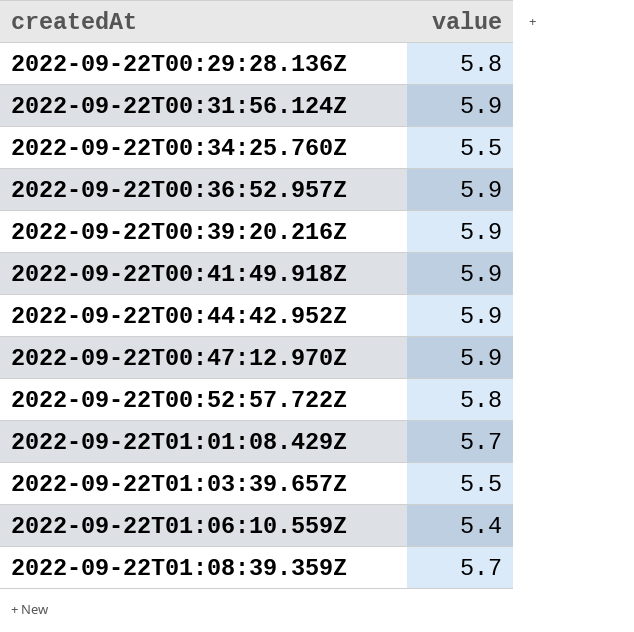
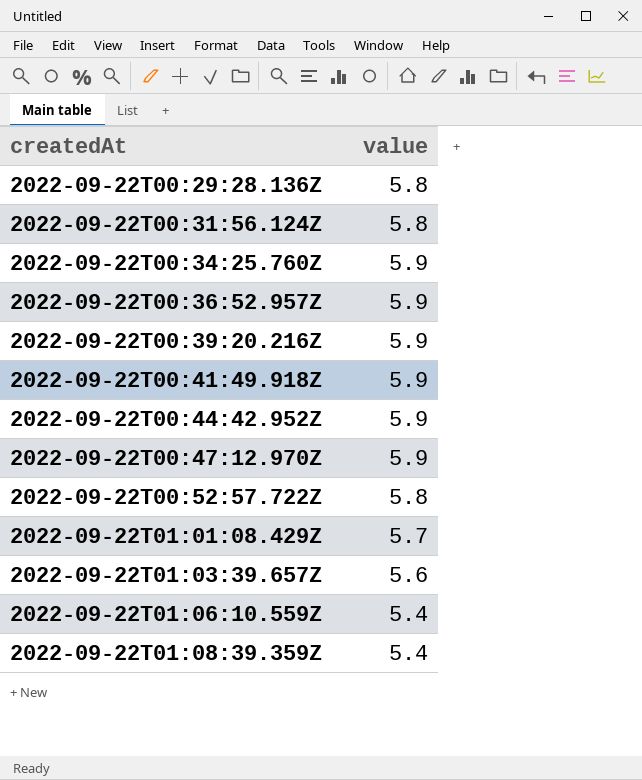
2022-09-22T00:31:56.124Z | value: 5.9 -> 5.8
2022-09-22T00:34:25.760Z | value: 5.5 -> 5.9
2022-09-22T01:03:39.657Z | value: 5.5 -> 5.6
2022-09-22T01:08:39.359Z | value: 5.7 -> 5.4

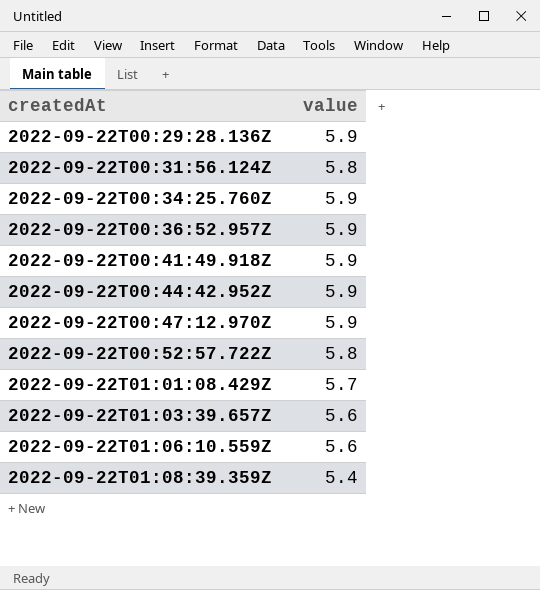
row 2022-09-22T00:39:20.216Z: 5.9 -> none
2022-09-22T00:29:28.136Z | value: 5.8 -> 5.9
2022-09-22T01:06:10.559Z | value: 5.4 -> 5.6

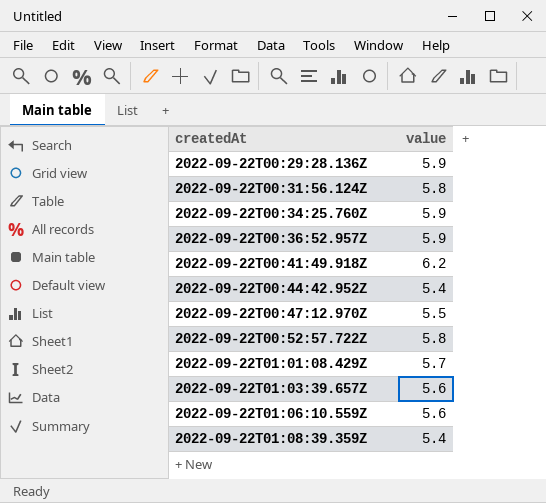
2022-09-22T00:41:49.918Z | value: 5.9 -> 6.2
2022-09-22T00:44:42.952Z | value: 5.9 -> 5.4
2022-09-22T00:47:12.970Z | value: 5.9 -> 5.5

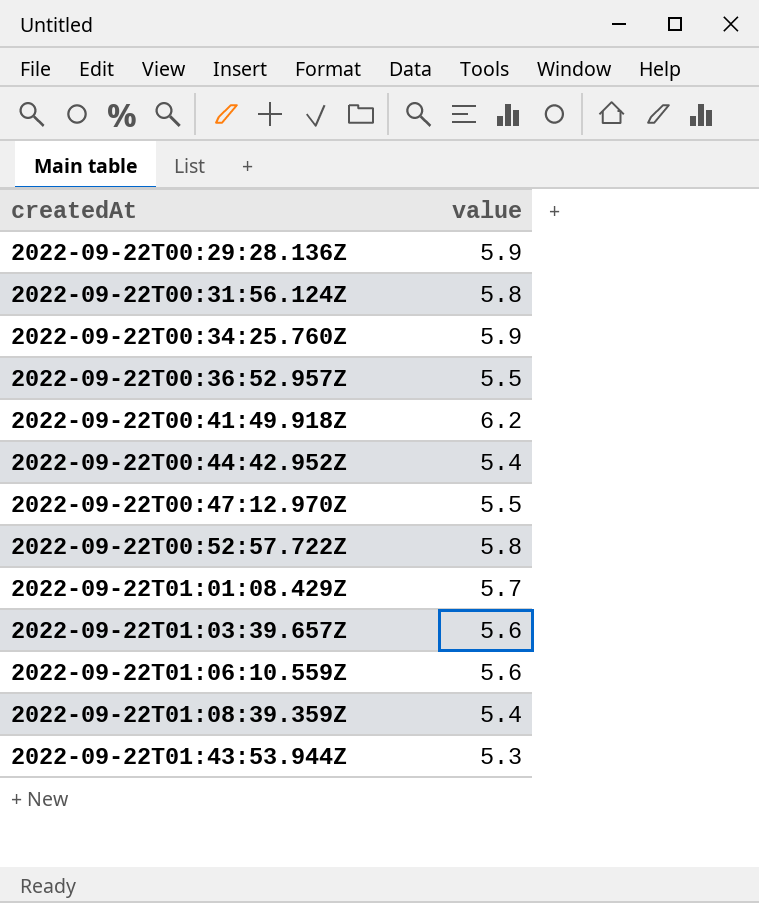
2022-09-22T00:36:52.957Z | value: 5.9 -> 5.5
row 2022-09-22T01:43:53.944Z: none -> 5.3

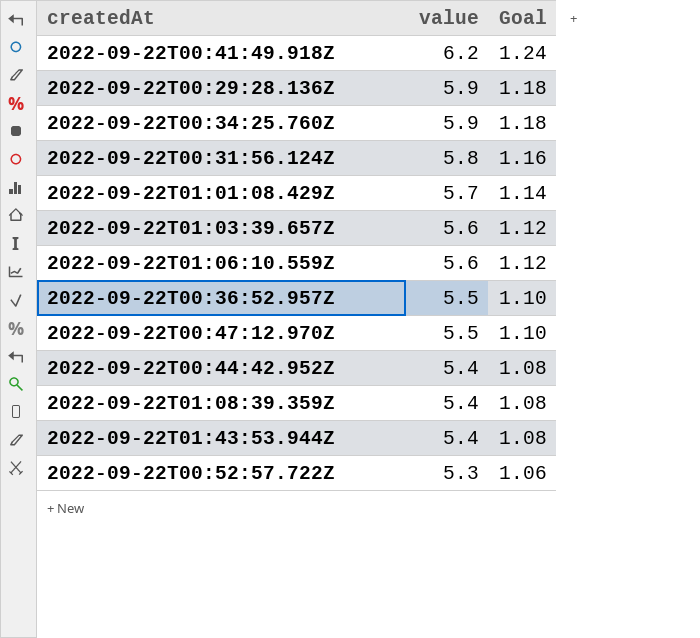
row order: createdAt ascending -> value descending
column Goal | formula: none -> [value] * 0.2
2022-09-22T01:43:53.944Z | value: 5.3 -> 5.4
2022-09-22T00:52:57.722Z | value: 5.8 -> 5.3

